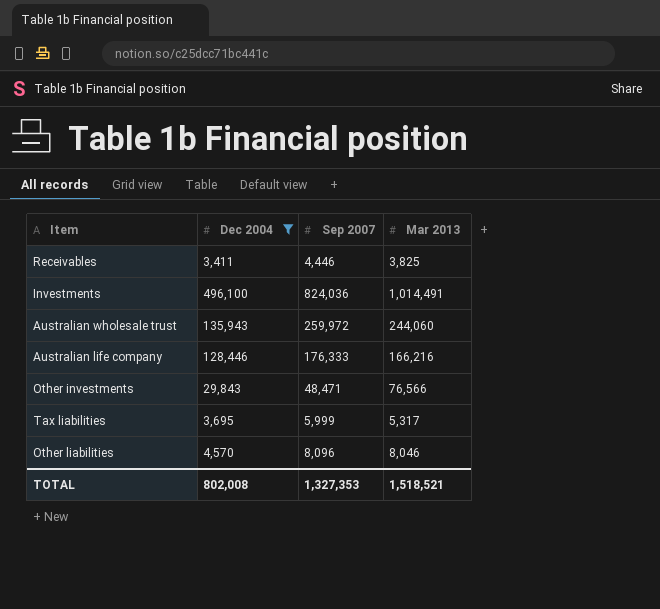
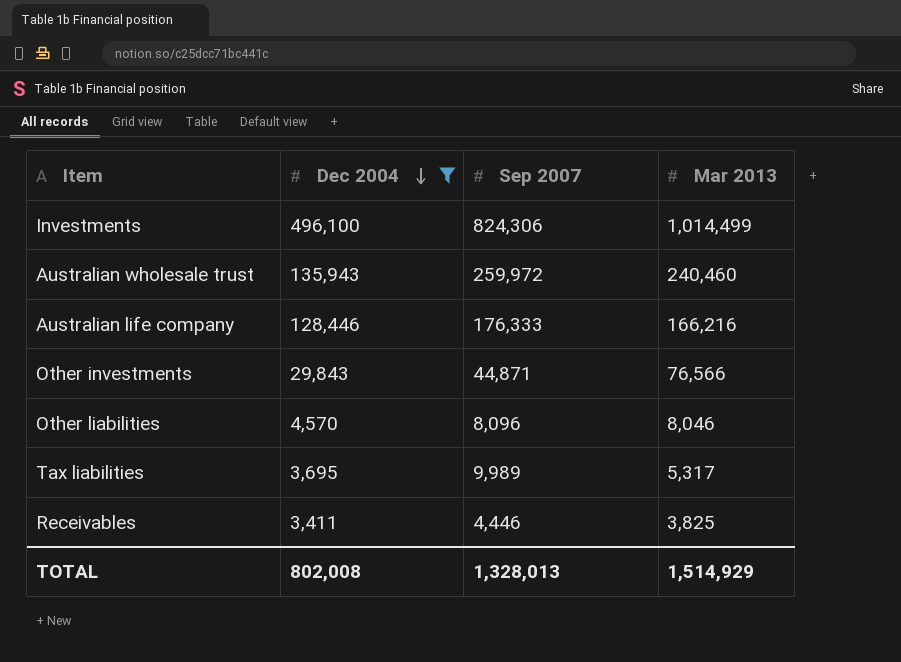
row order: none -> Dec 2004 descending
Investments | Sep 2007: 824,036 -> 824,306
Investments | Mar 2013: 1,014,491 -> 1,014,499
Australian wholesale trust | Mar 2013: 244,060 -> 240,460
Other investments | Sep 2007: 48,471 -> 44,871
Tax liabilities | Sep 2007: 5,999 -> 9,989
TOTAL | Sep 2007: 1,327,353 -> 1,328,013
TOTAL | Mar 2013: 1,518,521 -> 1,514,929

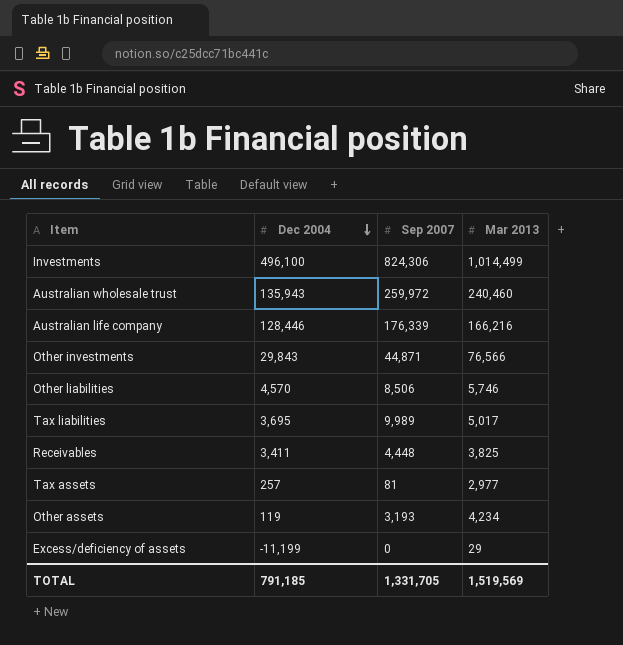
filter: Dec 2004 >= 3,411 -> none
Australian life company | Sep 2007: 176,333 -> 176,339
Other liabilities | Sep 2007: 8,096 -> 8,506
Other liabilities | Mar 2013: 8,046 -> 5,746
Tax liabilities | Mar 2013: 5,317 -> 5,017
Receivables | Sep 2007: 4,446 -> 4,448
TOTAL | Dec 2004: 802,008 -> 791,185
TOTAL | Sep 2007: 1,328,013 -> 1,331,705
TOTAL | Mar 2013: 1,514,929 -> 1,519,569

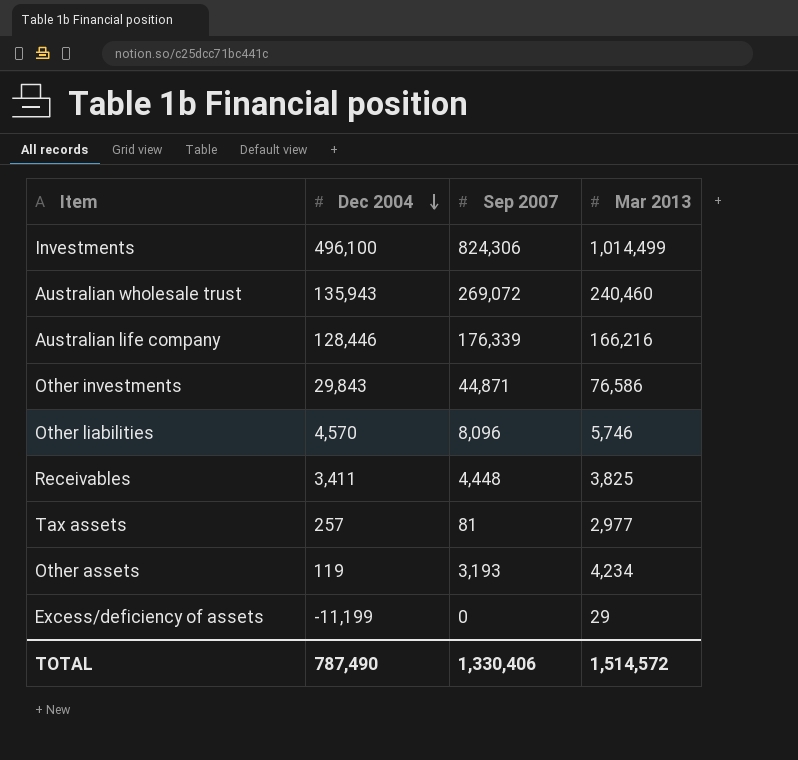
row Tax liabilities: 3,695 | 9,989 | 5,017 -> none
Australian wholesale trust | Sep 2007: 259,972 -> 269,072
Other investments | Mar 2013: 76,566 -> 76,586
Other liabilities | Sep 2007: 8,506 -> 8,096
TOTAL | Dec 2004: 791,185 -> 787,490
TOTAL | Sep 2007: 1,331,705 -> 1,330,406
TOTAL | Mar 2013: 1,519,569 -> 1,514,572

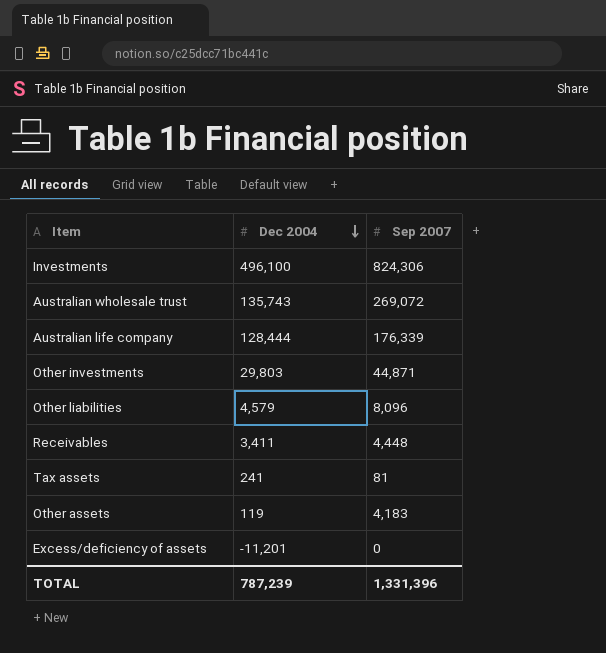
column Mar 2013 | position: 4 -> none
Australian wholesale trust | Dec 2004: 135,943 -> 135,743
Australian life company | Dec 2004: 128,446 -> 128,444
Other investments | Dec 2004: 29,843 -> 29,803
Other liabilities | Dec 2004: 4,570 -> 4,579
Tax assets | Dec 2004: 257 -> 241
Other assets | Sep 2007: 3,193 -> 4,183
Excess/deficiency of assets | Dec 2004: -11,199 -> -11,201
TOTAL | Dec 2004: 787,490 -> 787,239
TOTAL | Sep 2007: 1,330,406 -> 1,331,396

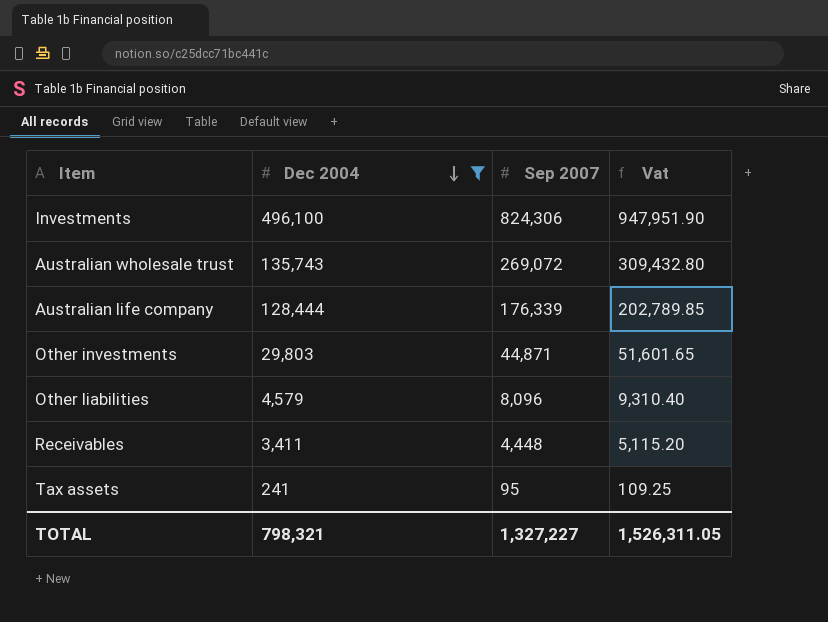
filter: none -> Dec 2004 >= 241
column Vat | formula: none -> [Sep 2007] * 1.15
Tax assets | Sep 2007: 81 -> 95
TOTAL | Dec 2004: 787,239 -> 798,321
TOTAL | Sep 2007: 1,331,396 -> 1,327,227

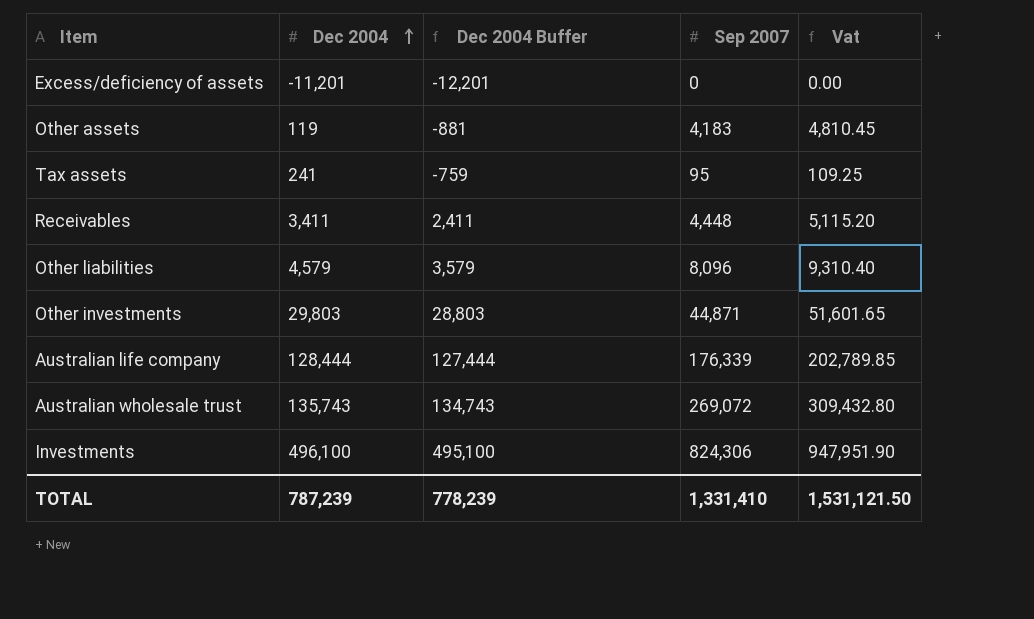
filter: Dec 2004 >= 241 -> none
row order: Dec 2004 descending -> Dec 2004 ascending
column Dec 2004 Buffer | formula: none -> [Dec 2004] - 1000
TOTAL | Dec 2004: 798,321 -> 787,239
TOTAL | Sep 2007: 1,327,227 -> 1,331,410
TOTAL | Vat: 1,526,311.05 -> 1,531,121.50

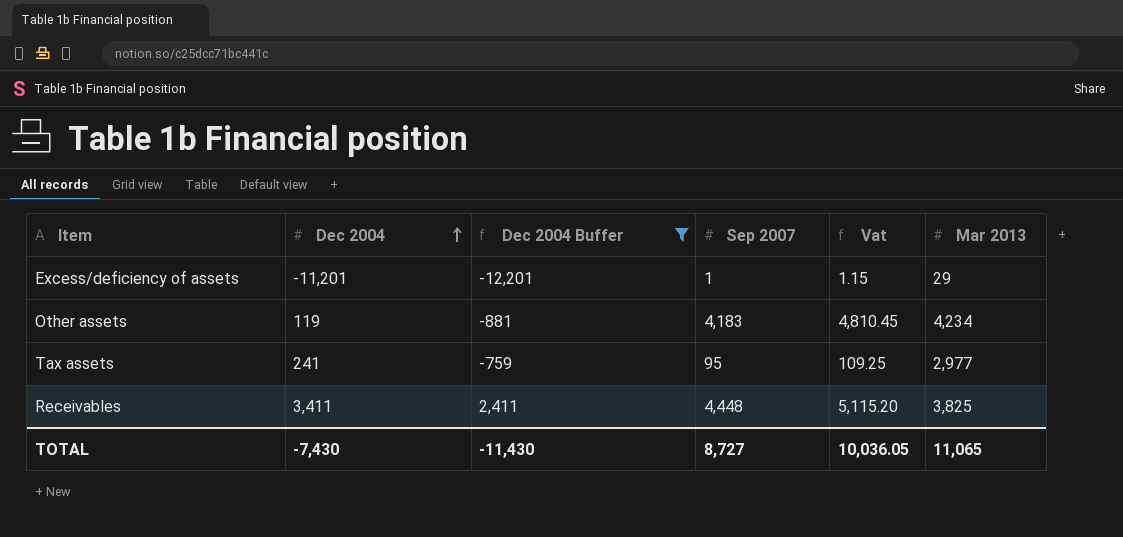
filter: none -> Dec 2004 Buffer <= 2,411
column Mar 2013 | position: none -> 6
Excess/deficiency of assets | Sep 2007: 0 -> 1
Excess/deficiency of assets | Vat: 0.00 -> 1.15
TOTAL | Dec 2004: 787,239 -> -7,430
TOTAL | Dec 2004 Buffer: 778,239 -> -11,430
TOTAL | Sep 2007: 1,331,410 -> 8,727
TOTAL | Vat: 1,531,121.50 -> 10,036.05

